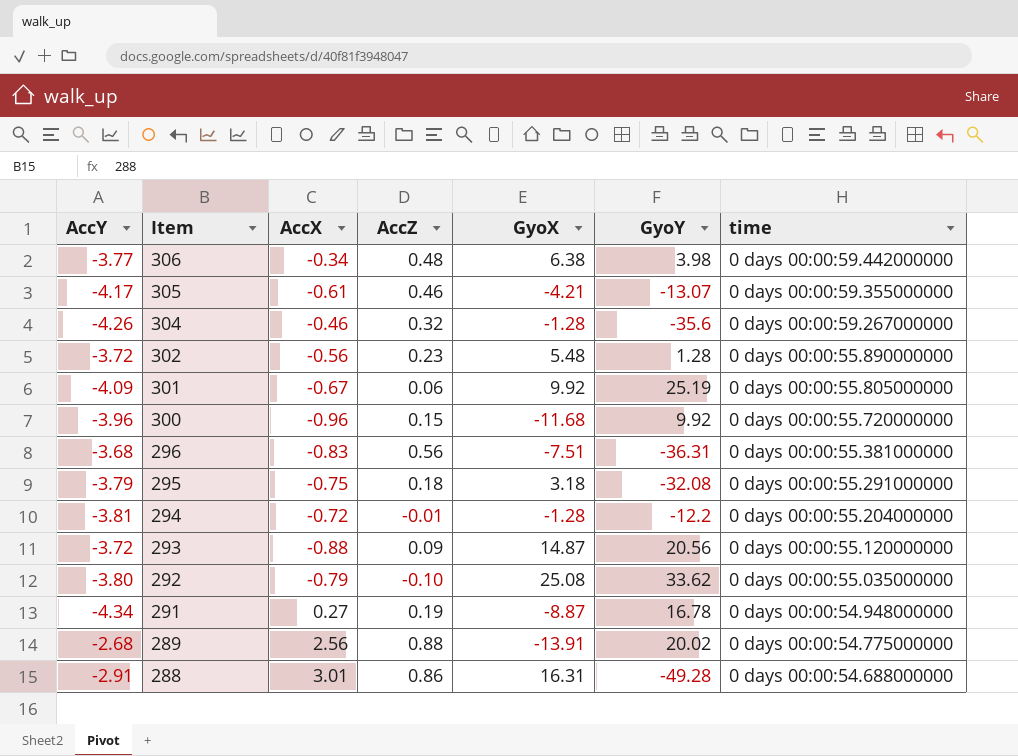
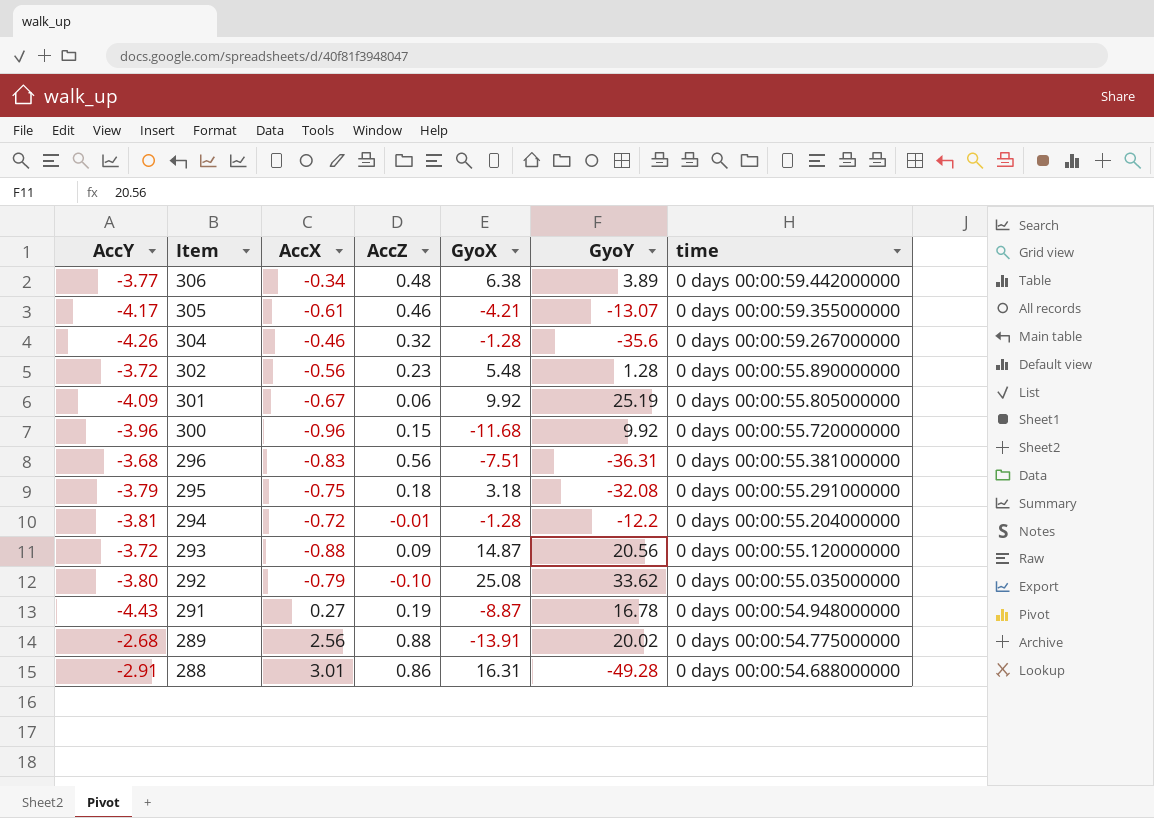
306 | GyoY: 3.98 -> 3.89
291 | AccY: -4.34 -> -4.43

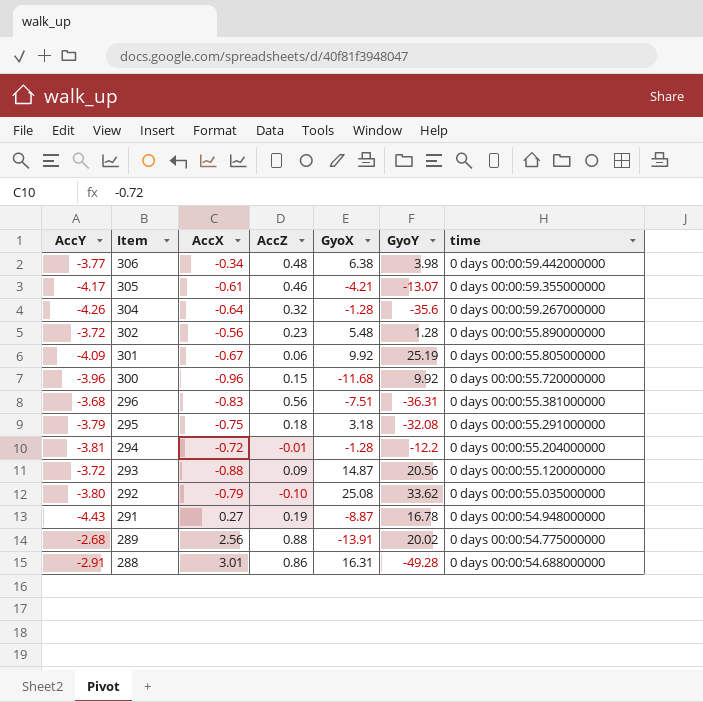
306 | GyoY: 3.89 -> 3.98
304 | AccX: -0.46 -> -0.64

